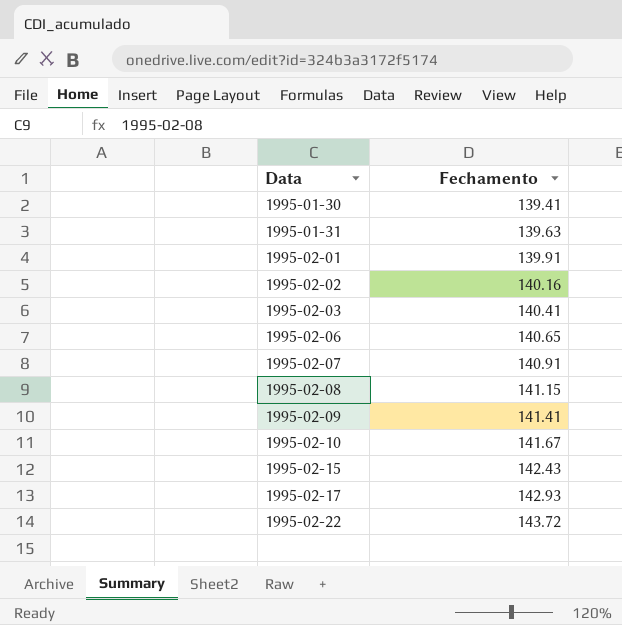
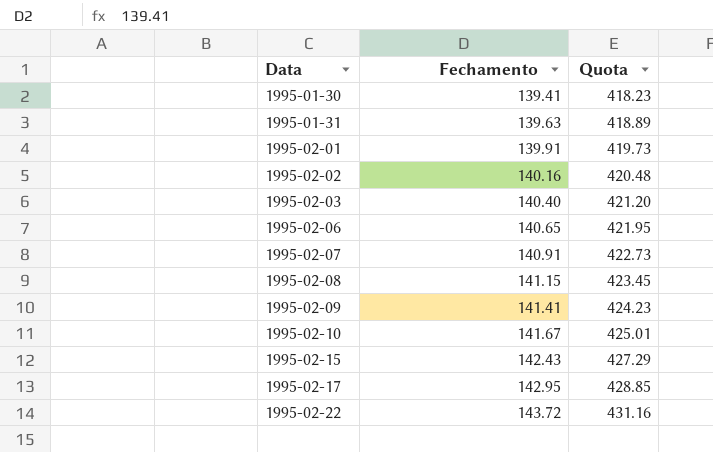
column Quota | formula: none -> [Fechamento] * 3
1995-02-03 | Fechamento: 140.41 -> 140.40
1995-02-17 | Fechamento: 142.93 -> 142.95

